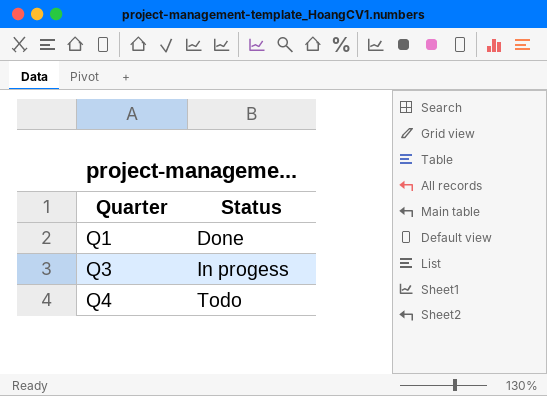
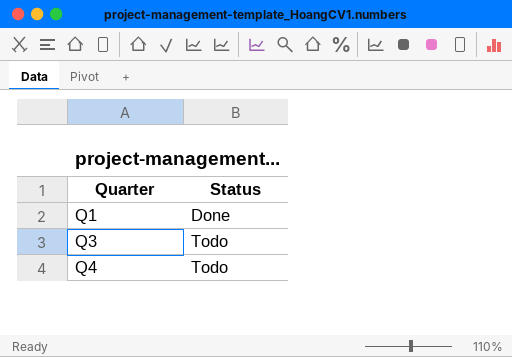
Q3 | Status: In progess -> Todo

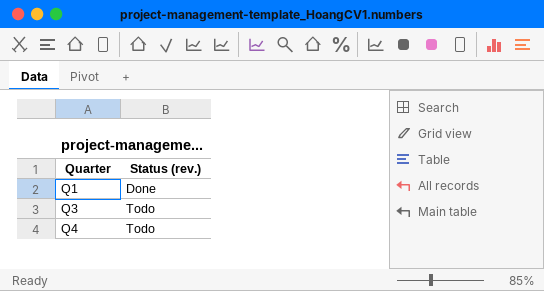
column name: Status -> Status (rev.)

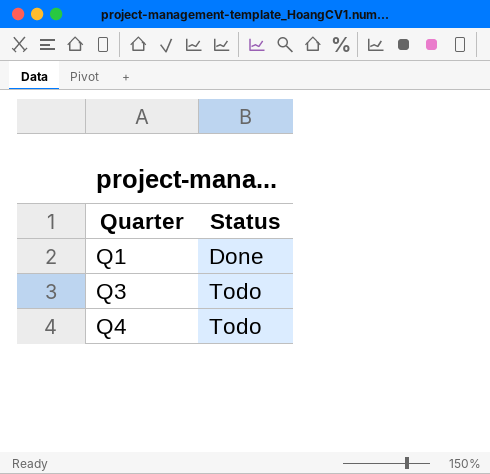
column name: Status (rev.) -> Status

